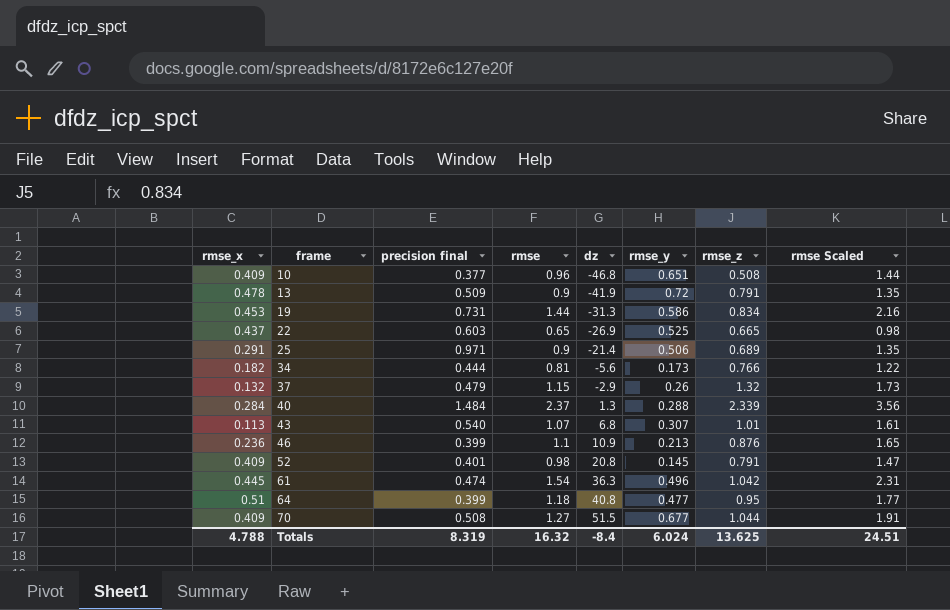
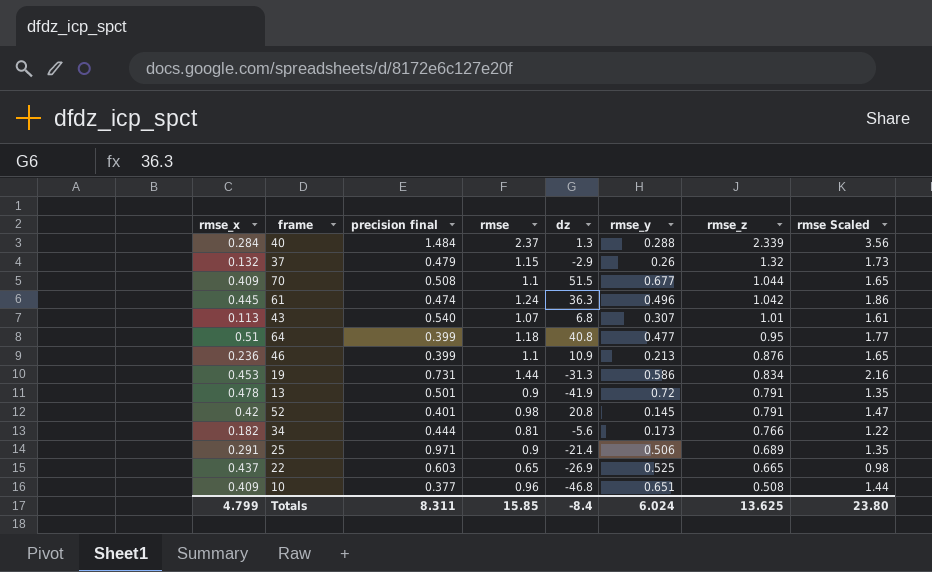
row order: frame ascending -> rmse_z descending
70 | rmse: 1.27 -> 1.1
70 | rmse Scaled: 1.91 -> 1.65
61 | rmse: 1.54 -> 1.24
61 | rmse Scaled: 2.31 -> 1.86
13 | precision final: 0.509 -> 0.501
52 | rmse_x: 0.409 -> 0.42
Totals | rmse_x: 4.788 -> 4.799
Totals | precision final: 8.319 -> 8.311
Totals | rmse: 16.32 -> 15.85
Totals | rmse Scaled: 24.51 -> 23.80

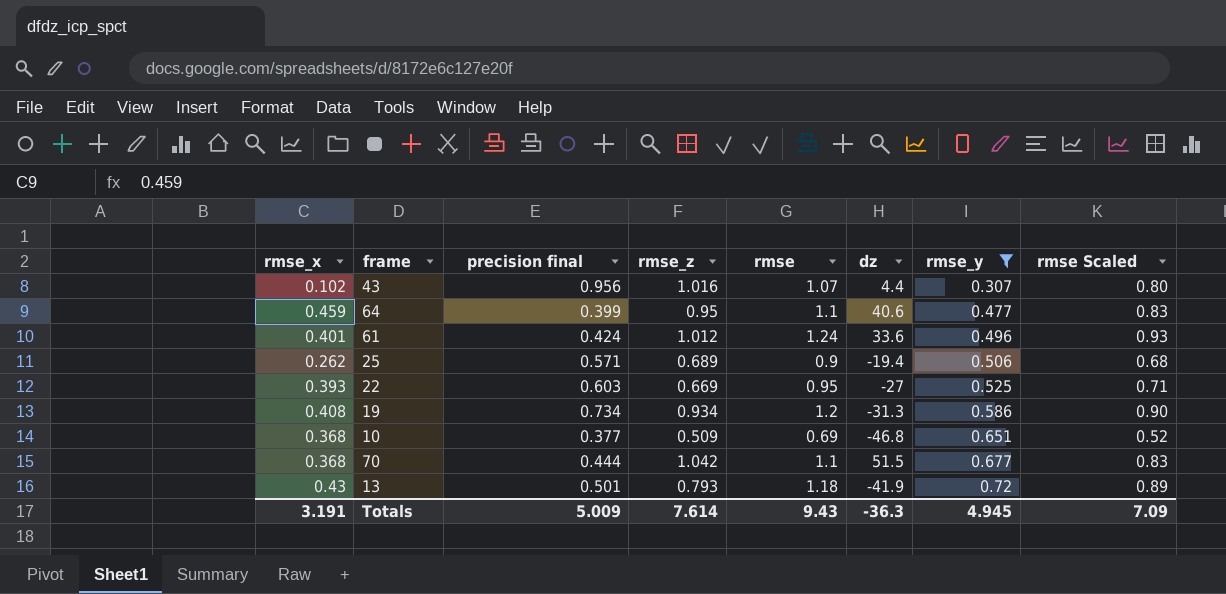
filter: none -> rmse_y >= 0.307
row order: rmse_z descending -> rmse_y ascending
column rmse_z | position: 7 -> 4
column rmse Scaled | formula: [rmse] * 1.5 -> [rmse] * 0.75
43 | rmse_x: 0.113 -> 0.102
43 | precision final: 0.540 -> 0.956
43 | rmse_z: 1.01 -> 1.016
43 | dz: 6.8 -> 4.4
64 | rmse_x: 0.51 -> 0.459
64 | rmse: 1.18 -> 1.1
64 | dz: 40.8 -> 40.6
61 | rmse_x: 0.445 -> 0.401
61 | precision final: 0.474 -> 0.424
61 | rmse_z: 1.042 -> 1.012
61 | dz: 36.3 -> 33.6
25 | rmse_x: 0.291 -> 0.262
25 | precision final: 0.971 -> 0.571
25 | dz: -21.4 -> -19.4
22 | rmse_x: 0.437 -> 0.393
22 | rmse_z: 0.665 -> 0.669
22 | rmse: 0.65 -> 0.95
22 | dz: -26.9 -> -27
19 | rmse_x: 0.453 -> 0.408
19 | precision final: 0.731 -> 0.734
19 | rmse_z: 0.834 -> 0.934
19 | rmse: 1.44 -> 1.2
10 | rmse_x: 0.409 -> 0.368
10 | rmse_z: 0.508 -> 0.509
10 | rmse: 0.96 -> 0.69
70 | rmse_x: 0.409 -> 0.368
70 | precision final: 0.508 -> 0.444
70 | rmse_z: 1.044 -> 1.042
13 | rmse_x: 0.478 -> 0.43
13 | rmse_z: 0.791 -> 0.793
13 | rmse: 0.9 -> 1.18
Totals | rmse_x: 4.799 -> 3.191
Totals | precision final: 8.311 -> 5.009
Totals | rmse_z: 13.625 -> 7.614
Totals | rmse: 15.85 -> 9.43
Totals | dz: -8.4 -> -36.3
Totals | rmse_y: 6.024 -> 4.945
Totals | rmse Scaled: 23.80 -> 7.09

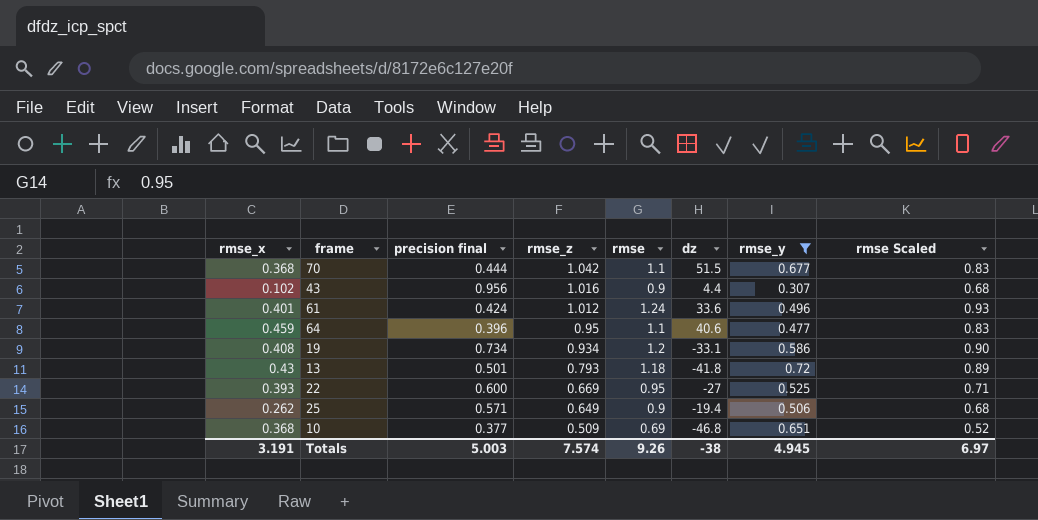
row order: rmse_y ascending -> rmse_z descending
43 | rmse: 1.07 -> 0.9
43 | rmse Scaled: 0.80 -> 0.68
64 | precision final: 0.399 -> 0.396
19 | dz: -31.3 -> -33.1
13 | dz: -41.9 -> -41.8
22 | precision final: 0.603 -> 0.600
25 | rmse_z: 0.689 -> 0.649
Totals | precision final: 5.009 -> 5.003
Totals | rmse_z: 7.614 -> 7.574
Totals | rmse: 9.43 -> 9.26
Totals | dz: -36.3 -> -38
Totals | rmse Scaled: 7.09 -> 6.97

